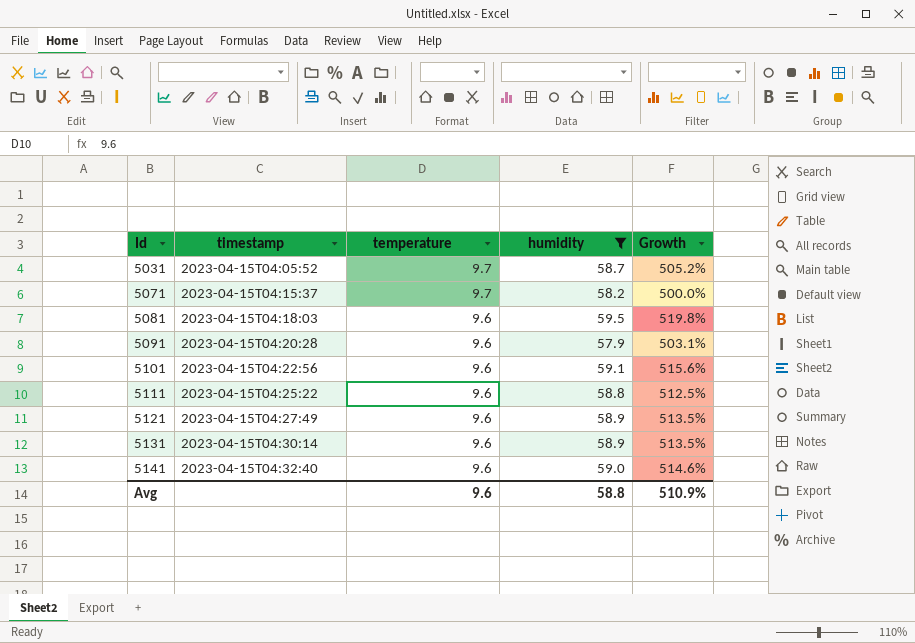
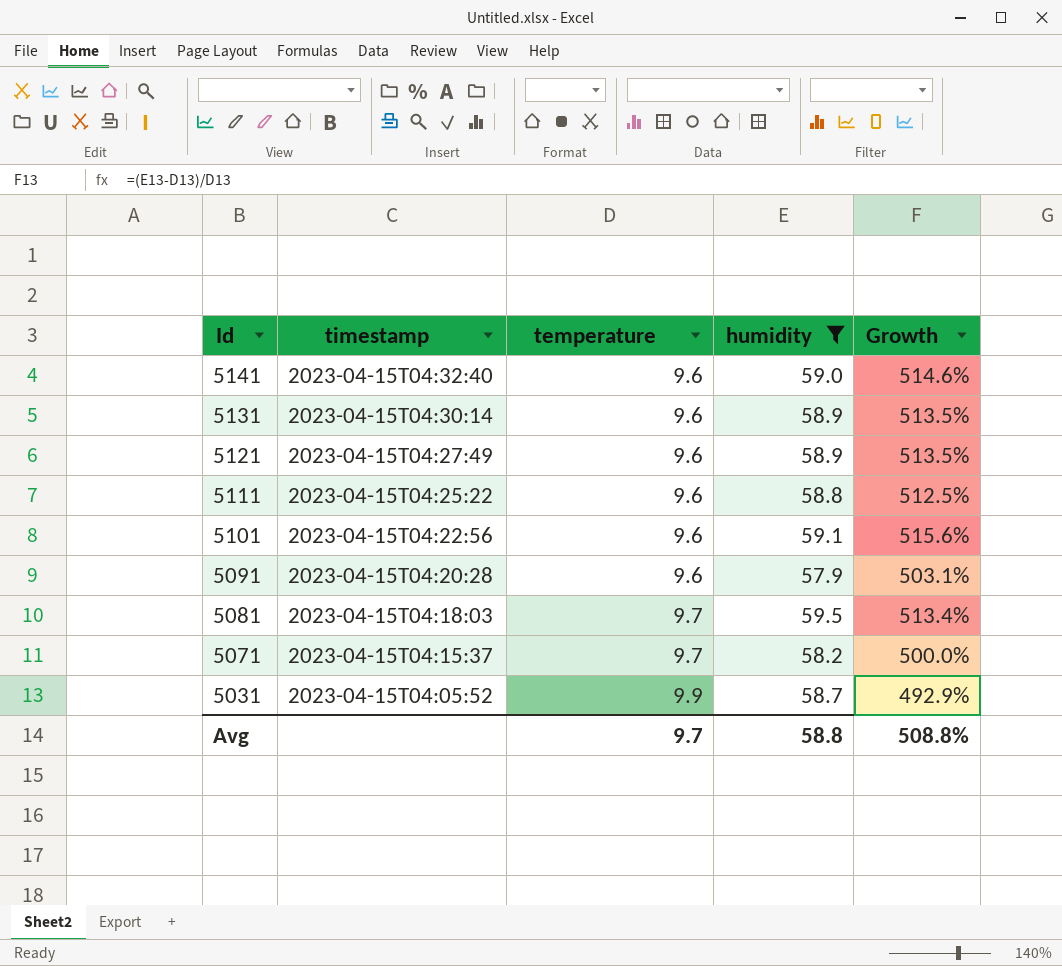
row order: Id ascending -> Id descending
5081 | temperature: 9.6 -> 9.7
5081 | Growth: 519.8% -> 513.4%
5031 | temperature: 9.7 -> 9.9
5031 | Growth: 505.2% -> 492.9%
Avg | temperature: 9.6 -> 9.7
Avg | Growth: 510.9% -> 508.8%

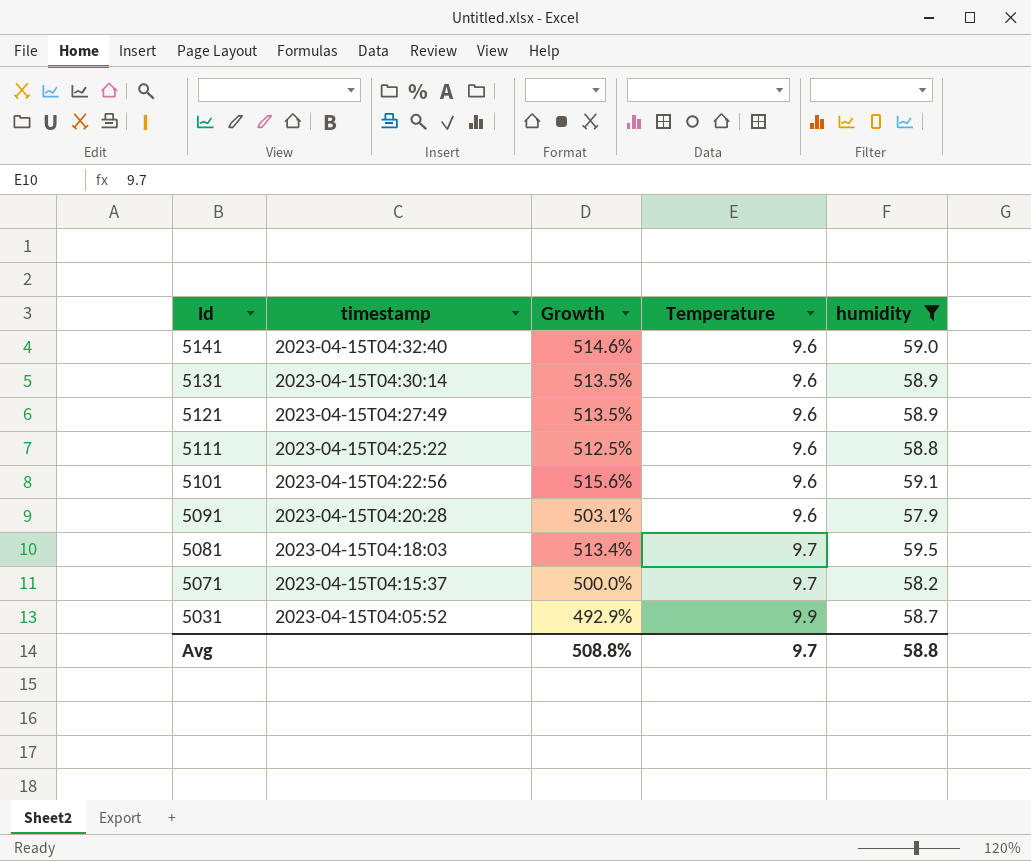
column Growth | position: 5 -> 3
column name: temperature -> Temperature

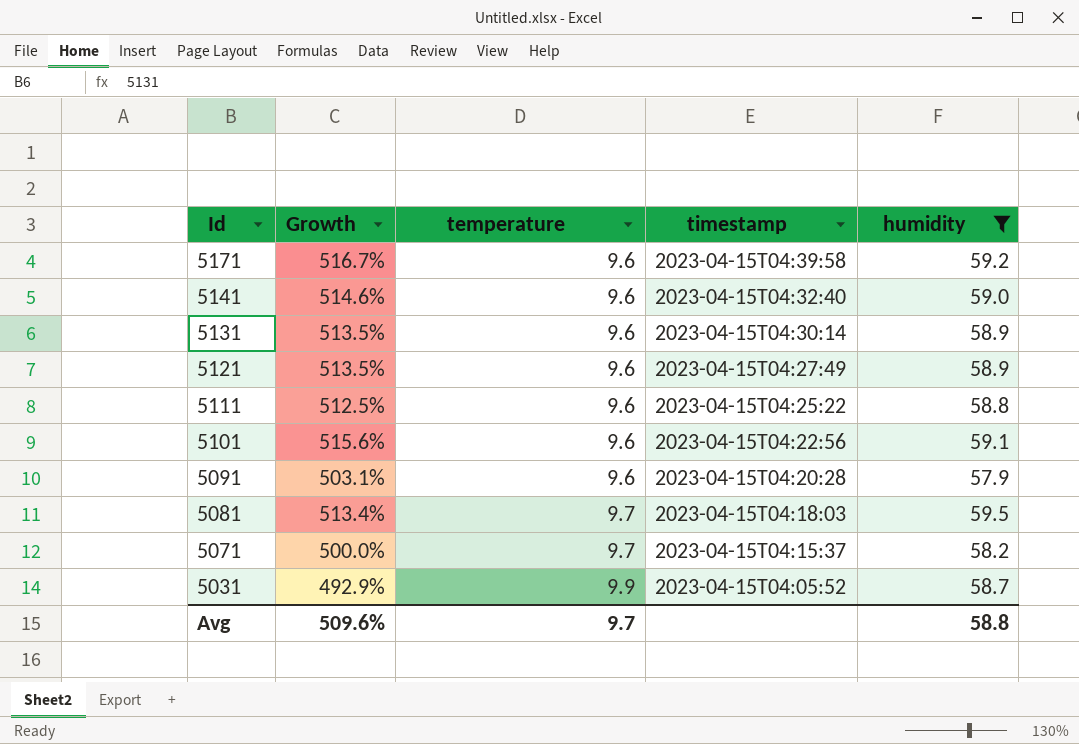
column name: Temperature -> temperature
column timestamp | position: 2 -> 4
row 5171: none -> 516.7% | 9.6 | 2023-04-15T04:39:58 | 59.2
Avg | Growth: 508.8% -> 509.6%

